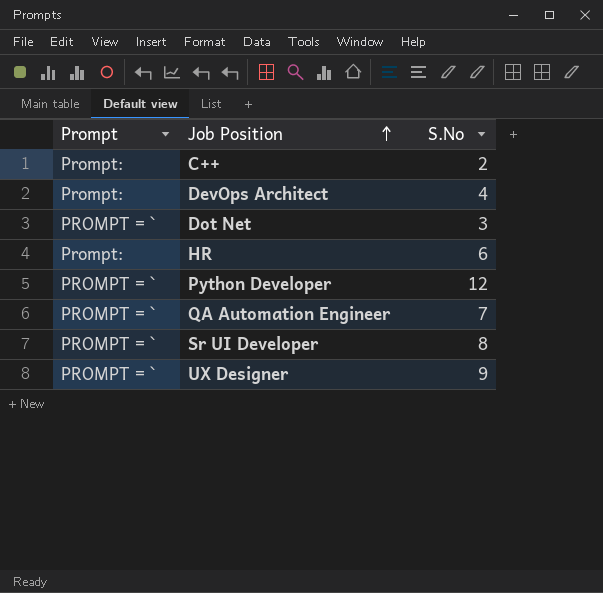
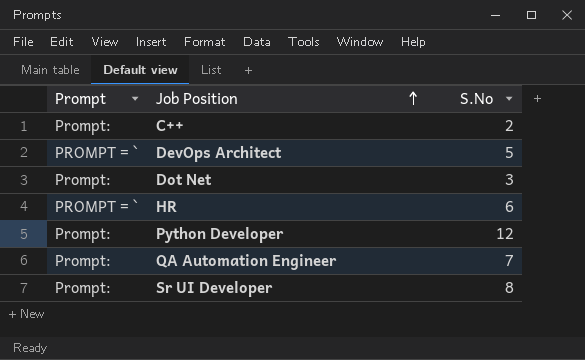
row UX Designer: PROMPT = ` | 9 -> none
DevOps Architect | Prompt: Prompt: -> PROMPT = `
DevOps Architect | S.No: 4 -> 5
Dot Net | Prompt: PROMPT = ` -> Prompt:
HR | Prompt: Prompt: -> PROMPT = `
Python Developer | Prompt: PROMPT = ` -> Prompt:
QA Automation Engineer | Prompt: PROMPT = ` -> Prompt:
Sr UI Developer | Prompt: PROMPT = ` -> Prompt:

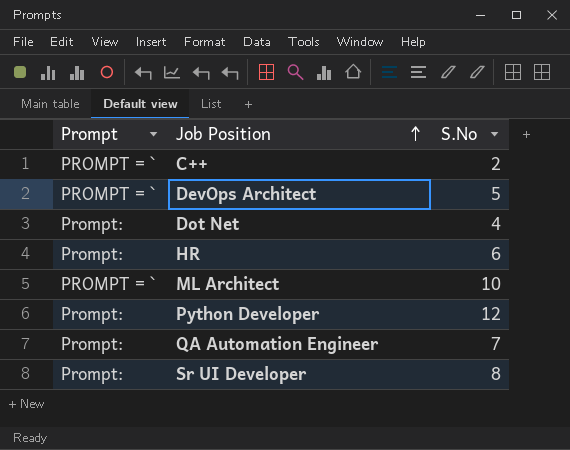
C++ | Prompt: Prompt: -> PROMPT = `
Dot Net | S.No: 3 -> 4
HR | Prompt: PROMPT = ` -> Prompt:
row ML Architect: none -> PROMPT = ` | 10

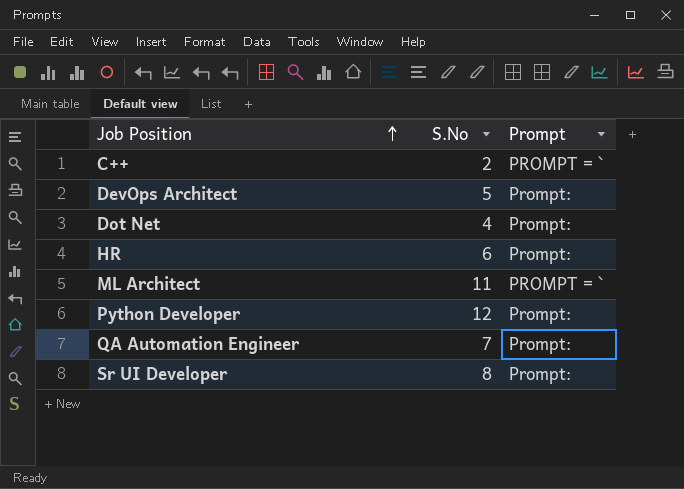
column Prompt | position: 1 -> 3
DevOps Architect | Prompt: PROMPT = ` -> Prompt:
ML Architect | S.No: 10 -> 11

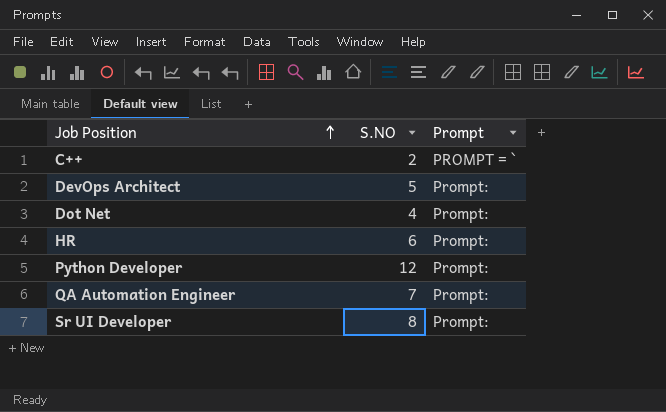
column name: S.No -> S.NO
row ML Architect: 11 | PROMPT = ` -> none

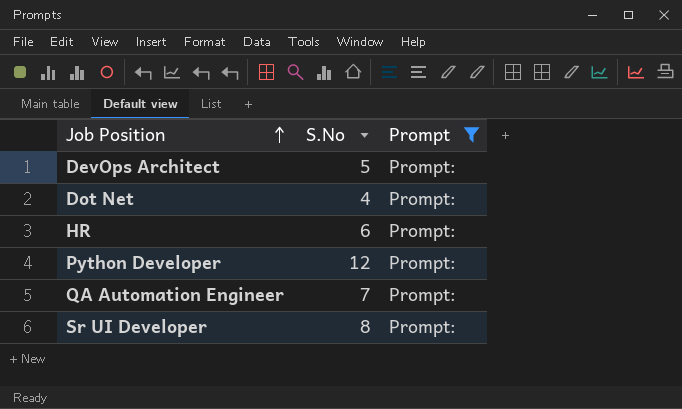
filter: none -> Prompt = Prompt:
column name: S.NO -> S.No

